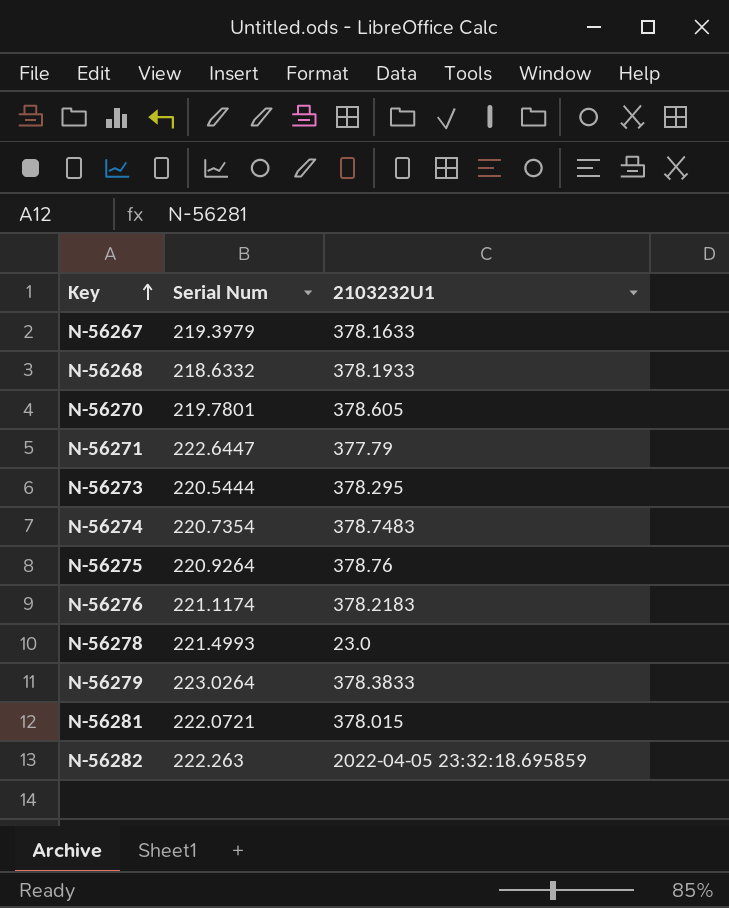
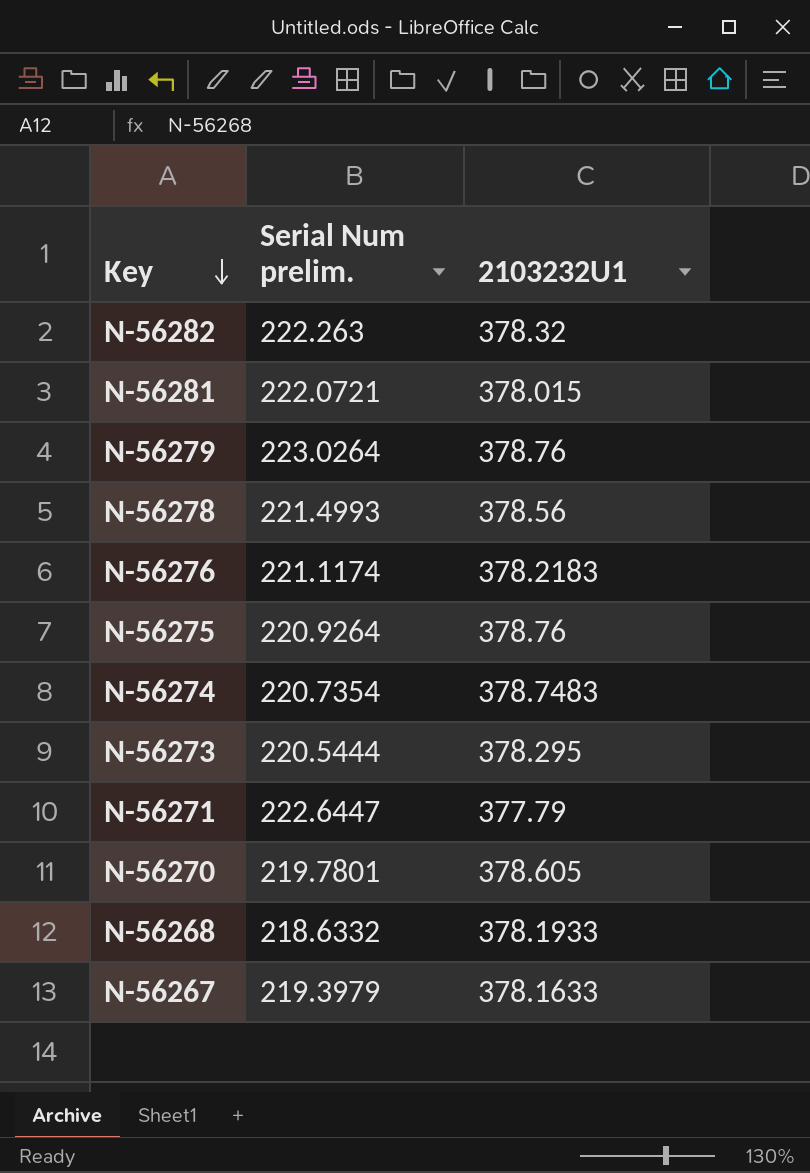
row order: Key ascending -> Key descending
column name: Serial Num -> Serial Num prelim.
N-56282 | 2103232U1: 2022-04-05 23:32:18.695859 -> 378.32
N-56279 | 2103232U1: 378.3833 -> 378.76
N-56278 | 2103232U1: 23.0 -> 378.56

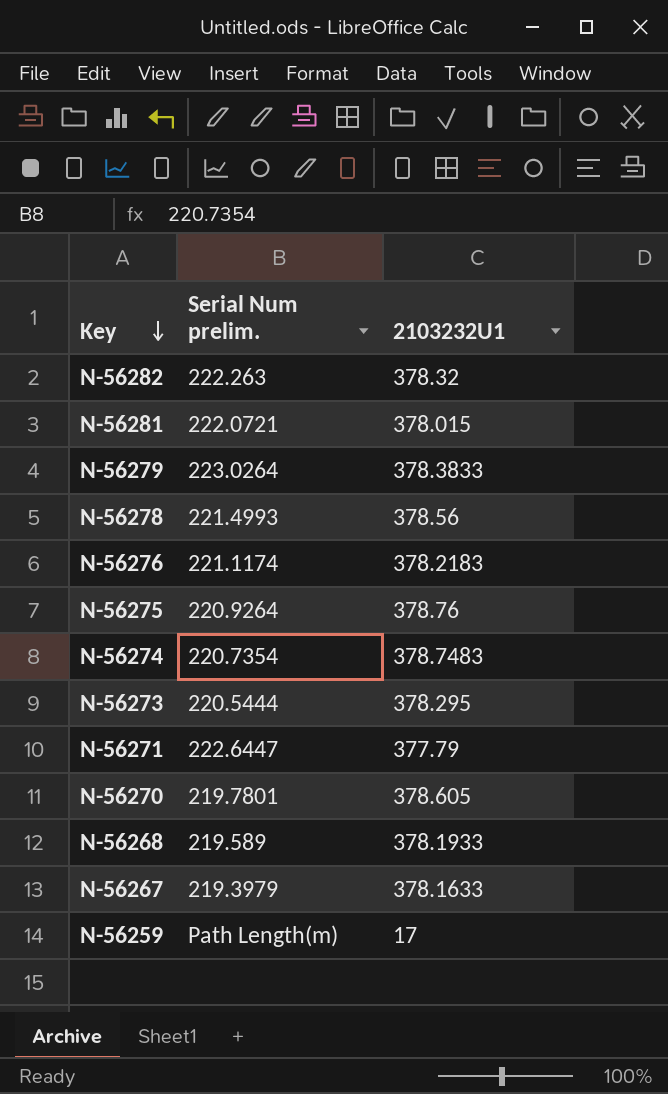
N-56279 | 2103232U1: 378.76 -> 378.3833
N-56268 | Serial Num prelim.: 218.6332 -> 219.589
row N-56259: none -> Path Length(m) | 17

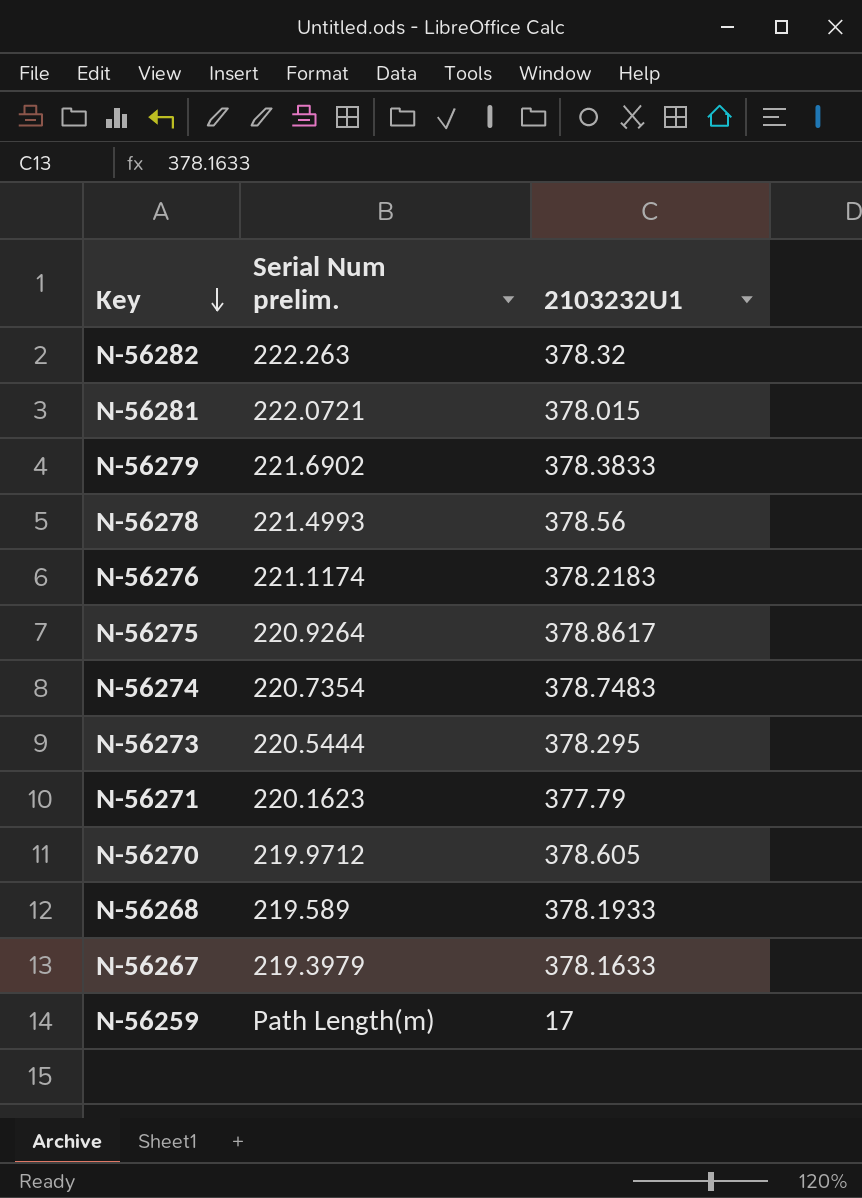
N-56279 | Serial Num prelim.: 223.0264 -> 221.6902
N-56275 | 2103232U1: 378.76 -> 378.8617
N-56271 | Serial Num prelim.: 222.6447 -> 220.1623
N-56270 | Serial Num prelim.: 219.7801 -> 219.9712

